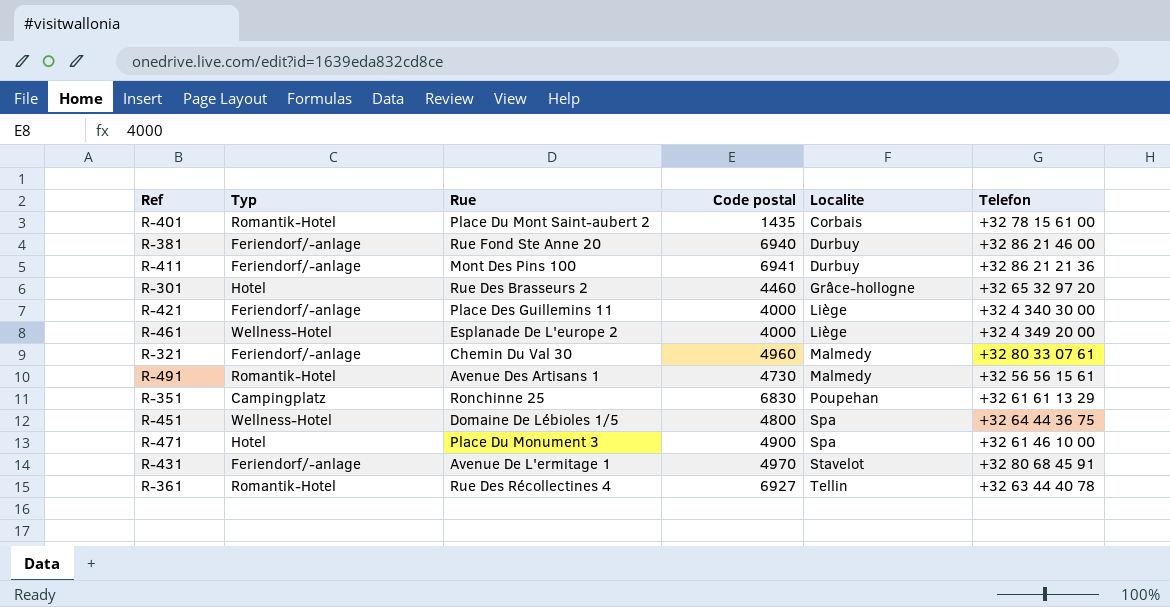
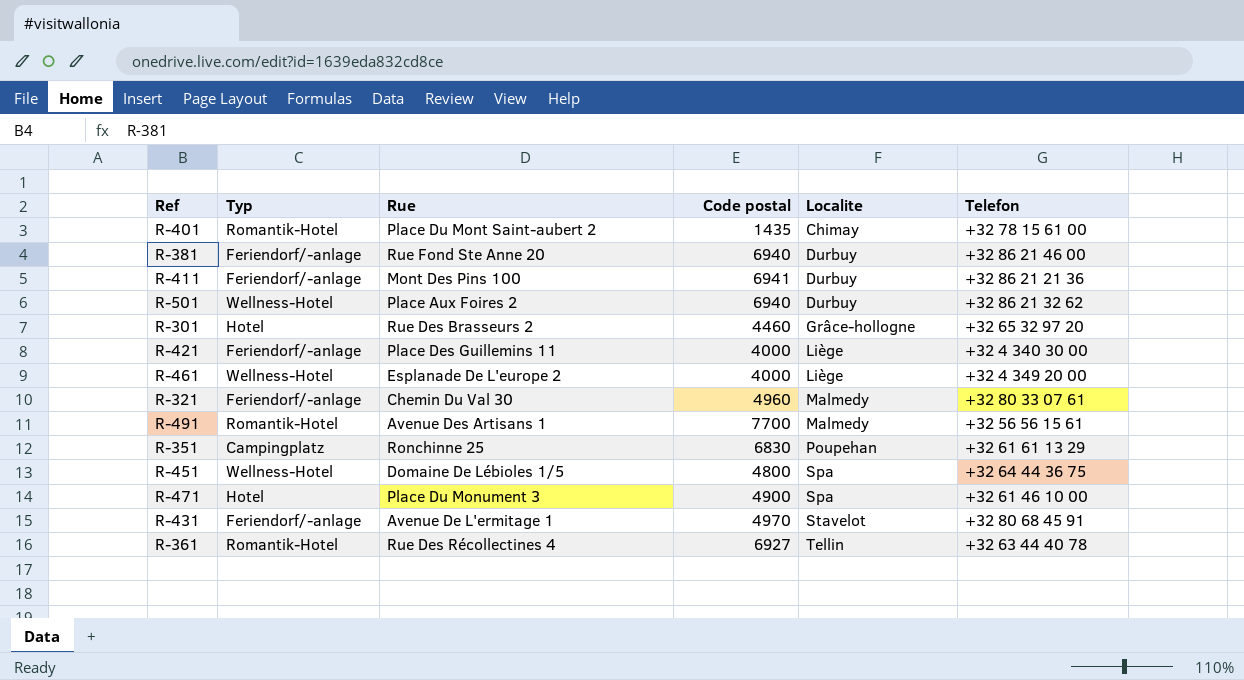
R-401 | Localite: Corbais -> Chimay
row R-501: none -> Wellness-Hotel | Place Aux Foires 2 | 6940 | Durbuy | +32 86 21 32 62
R-491 | Code postal: 4730 -> 7700

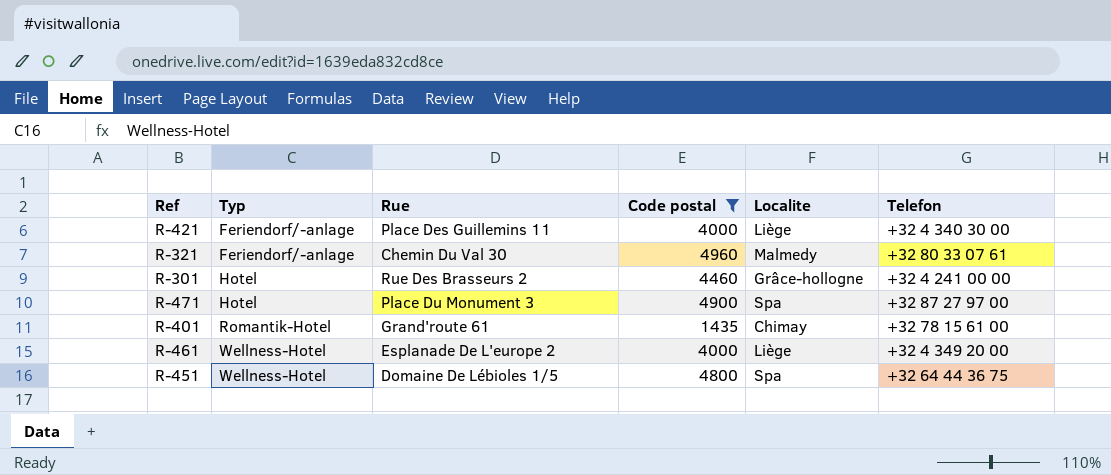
filter: none -> Code postal <= 4960
row order: Localite ascending -> Typ ascending
R-301 | Telefon: +32 65 32 97 20 -> +32 4 241 00 00
R-471 | Telefon: +32 61 46 10 00 -> +32 87 27 97 00
R-401 | Rue: Place Du Mont Saint-aubert 2 -> Grand'route 61

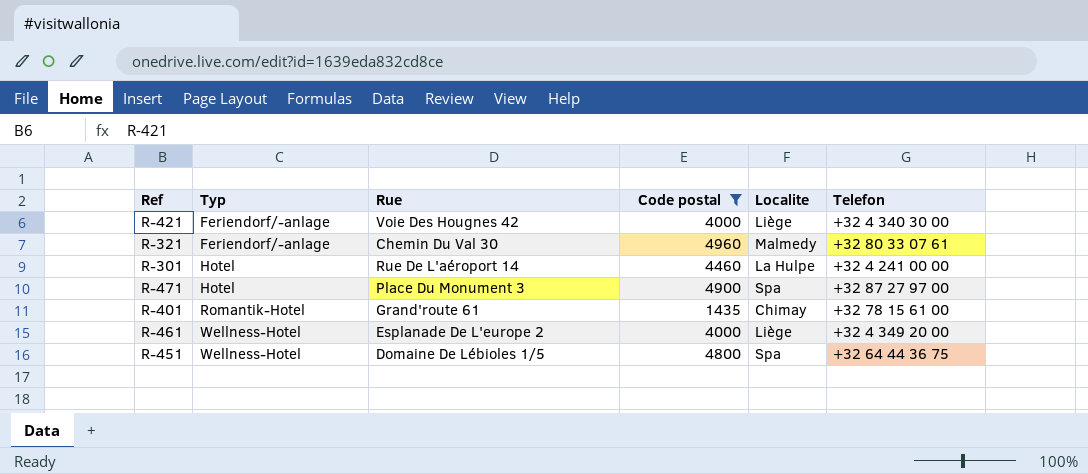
R-421 | Rue: Place Des Guillemins 11 -> Voie Des Hougnes 42
R-301 | Rue: Rue Des Brasseurs 2 -> Rue De L'aéroport 14
R-301 | Localite: Grâce-hollogne -> La Hulpe

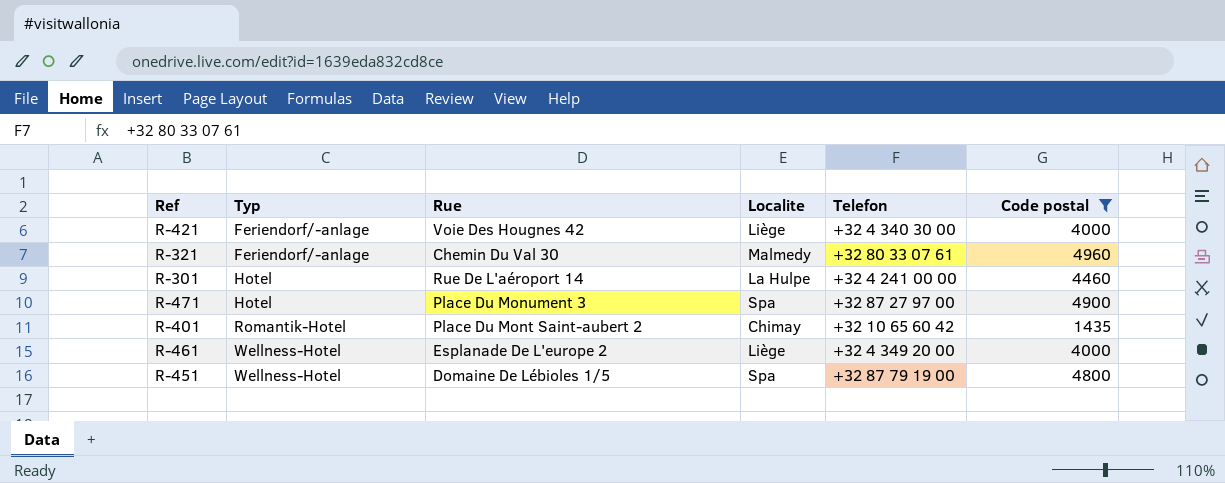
column Code postal | position: 4 -> 6
R-401 | Rue: Grand'route 61 -> Place Du Mont Saint-aubert 2
R-401 | Telefon: +32 78 15 61 00 -> +32 10 65 60 42
R-451 | Telefon: +32 64 44 36 75 -> +32 87 79 19 00

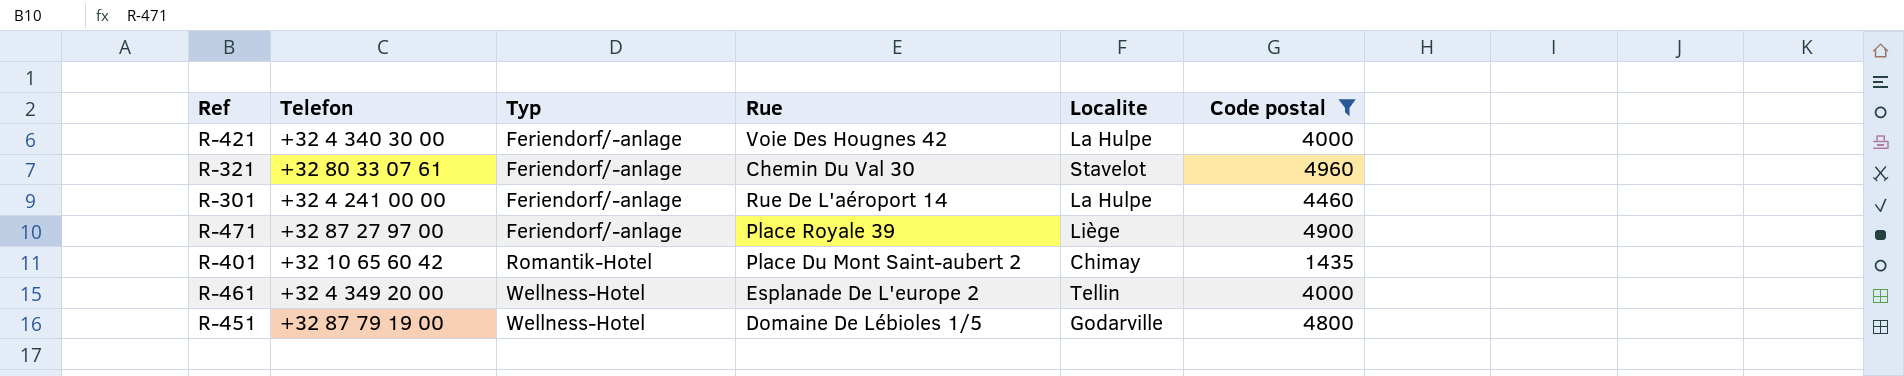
column Telefon | position: 5 -> 2
R-421 | Localite: Liège -> La Hulpe
R-321 | Localite: Malmedy -> Stavelot
R-301 | Typ: Hotel -> Feriendorf/-anlage
R-471 | Typ: Hotel -> Feriendorf/-anlage
R-471 | Rue: Place Du Monument 3 -> Place Royale 39
R-471 | Localite: Spa -> Liège
R-461 | Localite: Liège -> Tellin
R-451 | Localite: Spa -> Godarville

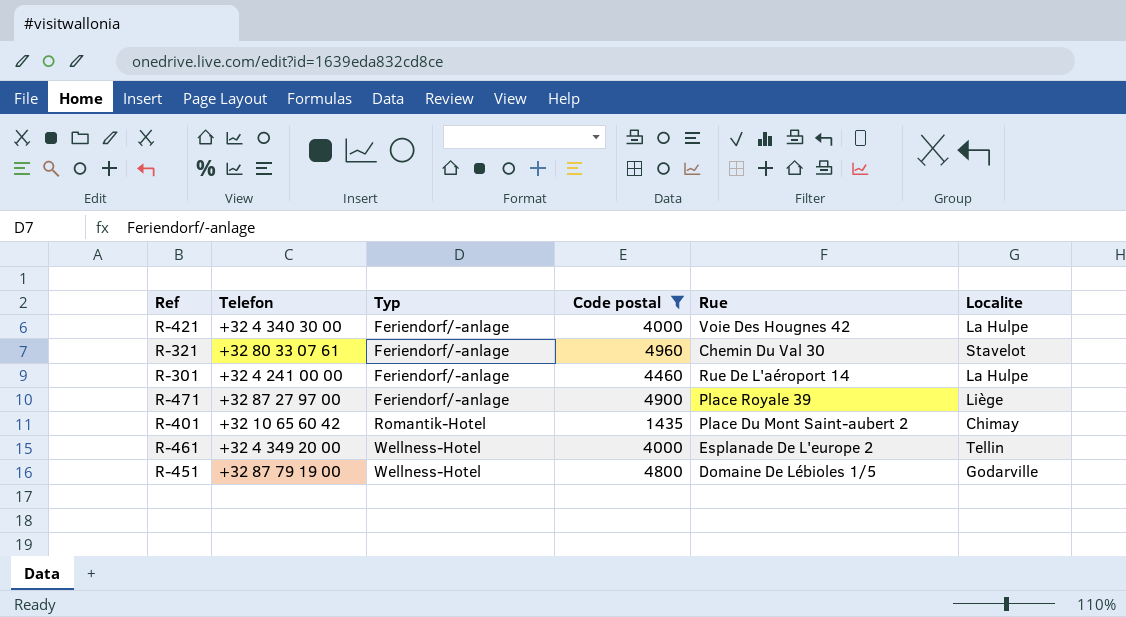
column Code postal | position: 6 -> 4

